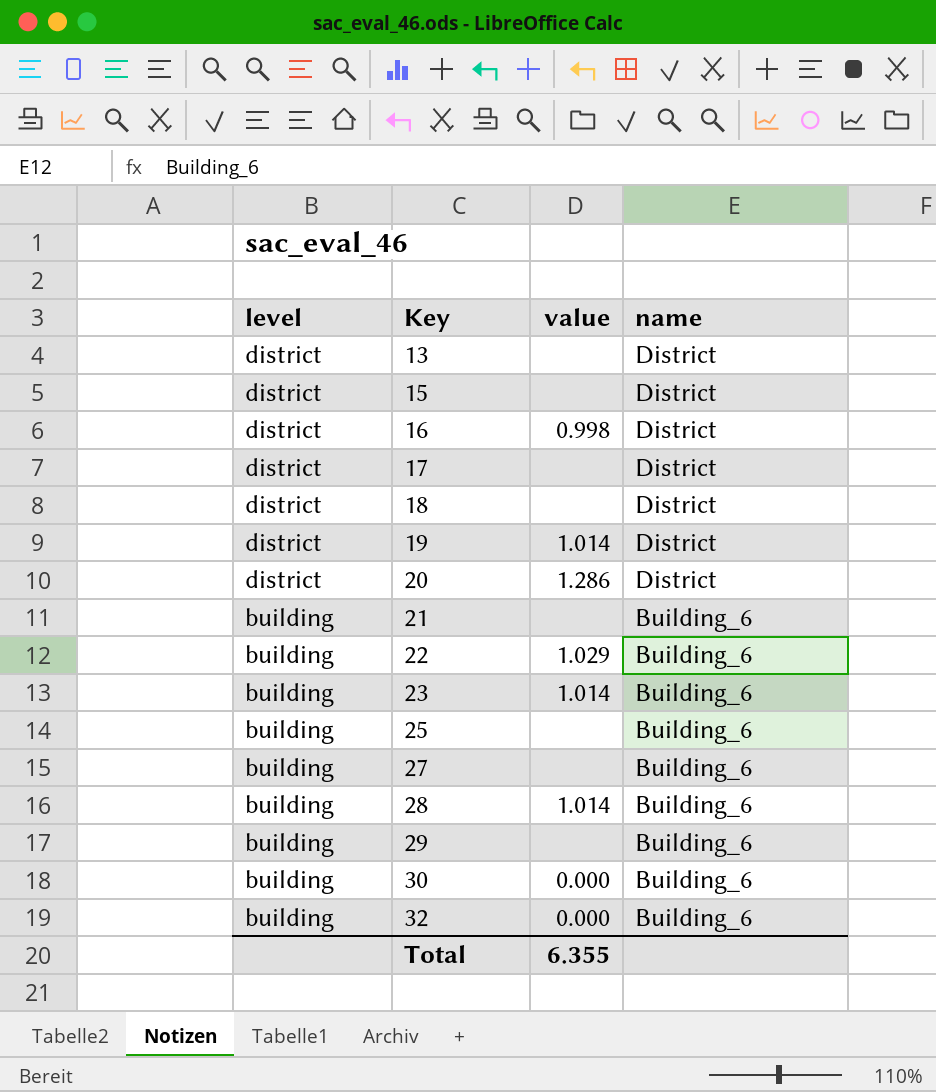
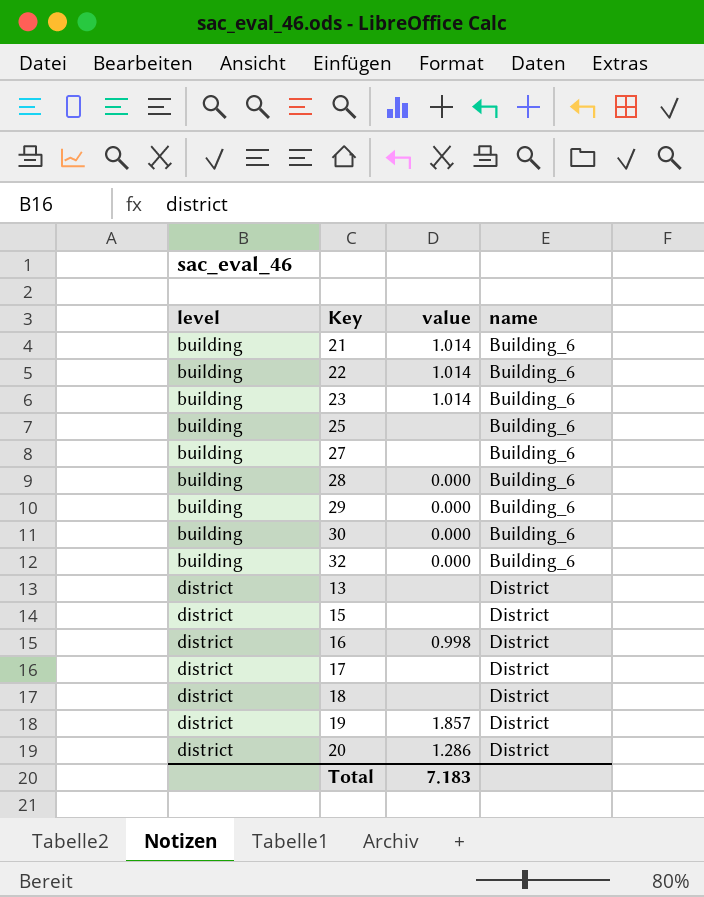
row order: level descending -> level ascending
21 | value: none -> 1.014
22 | value: 1.029 -> 1.014
28 | value: 1.014 -> 0.000
29 | value: none -> 0.000
19 | value: 1.014 -> 1.857
Total | value: 6.355 -> 7.183

